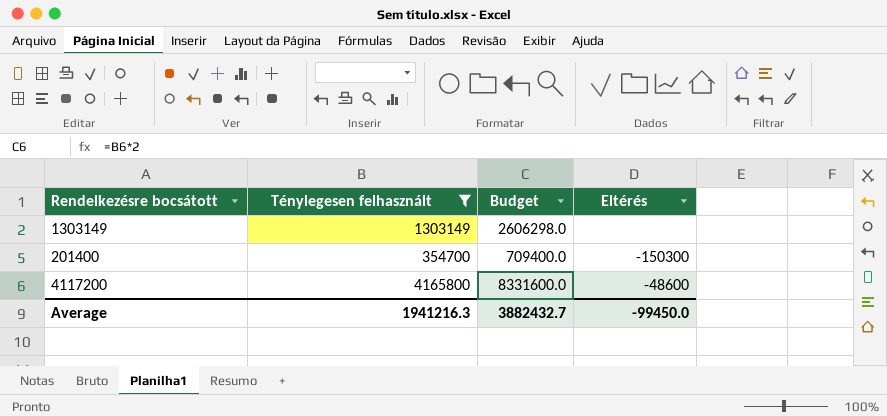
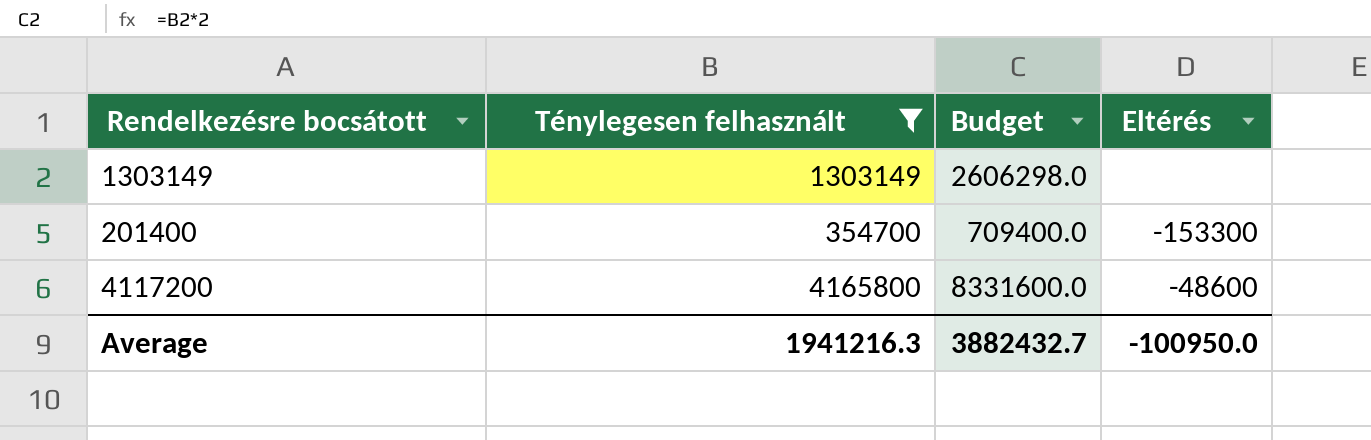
201400 | Eltérés: -150300 -> -153300
Average | Eltérés: -99450.0 -> -100950.0

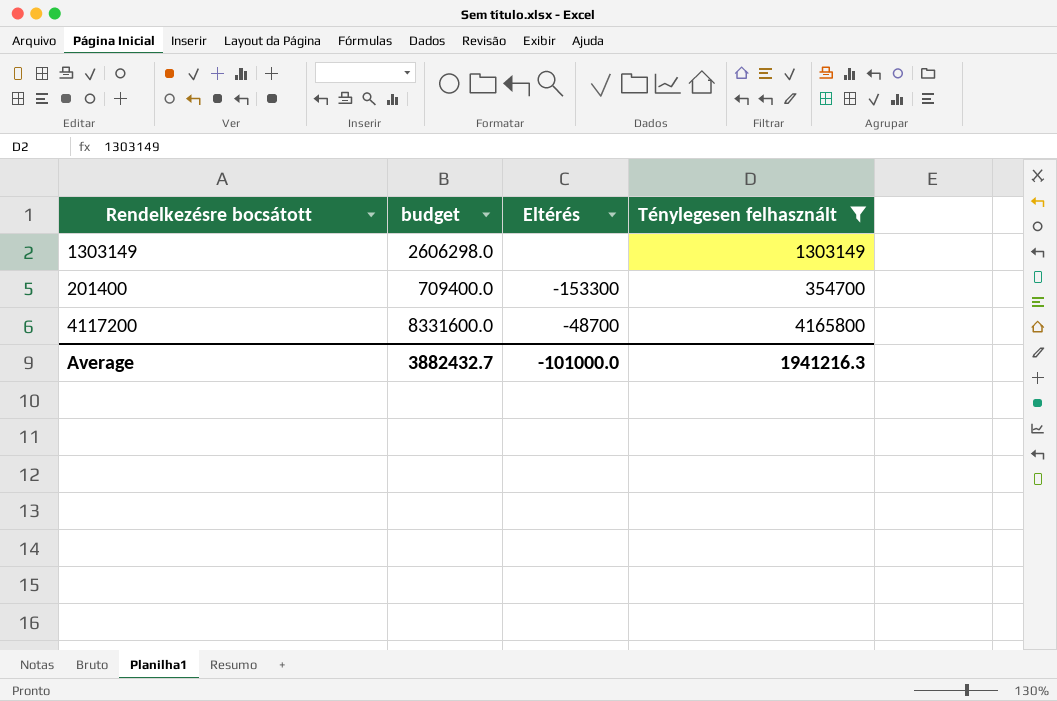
column name: Budget -> budget
column Ténylegesen felhasznált | position: 2 -> 4
4117200 | Eltérés: -48600 -> -48700
Average | Eltérés: -100950.0 -> -101000.0

